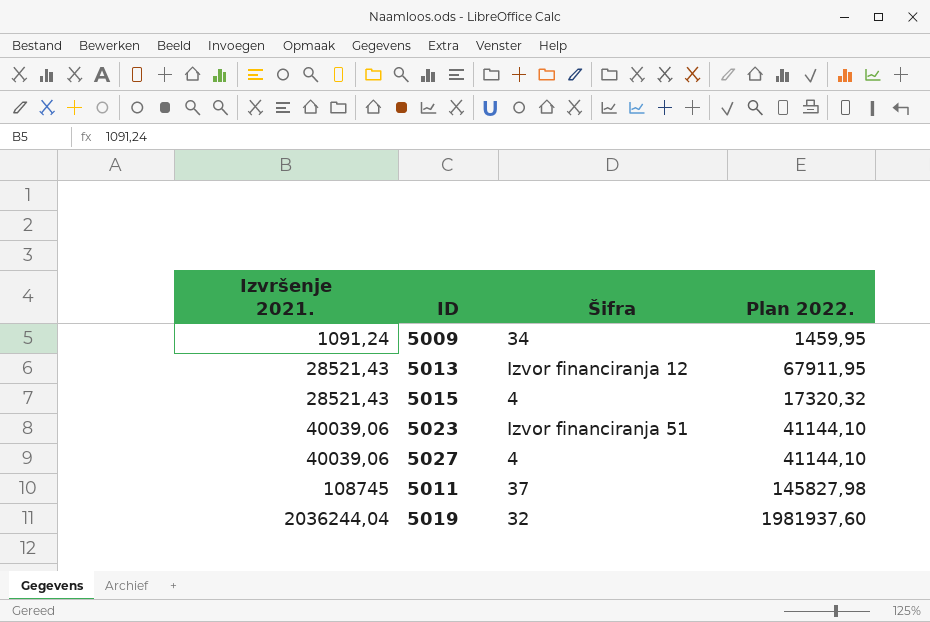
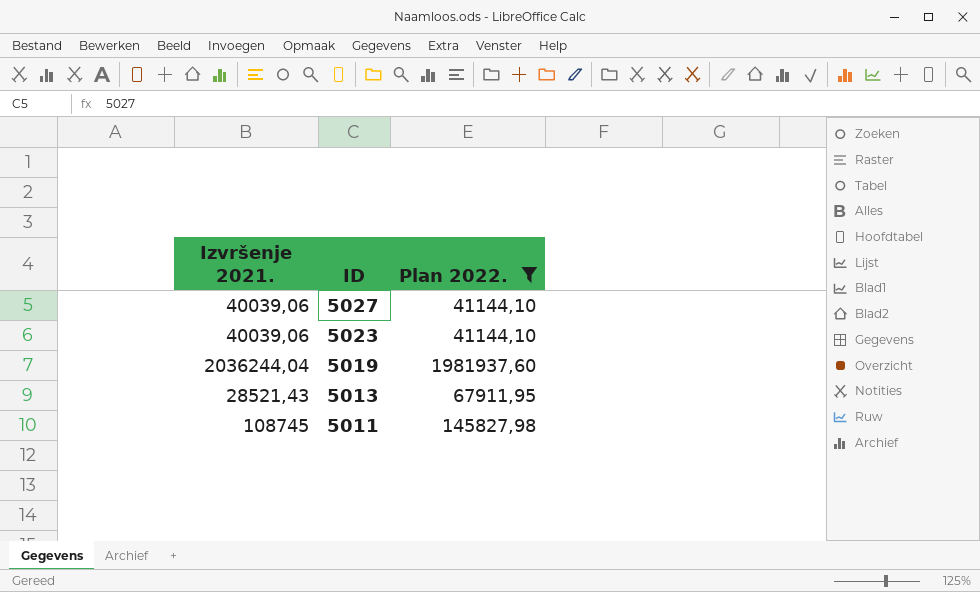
filter: none -> Plan 2022. >= 41144,10
row order: Izvršenje 2021. ascending -> ID descending
column Šifra | position: 3 -> none

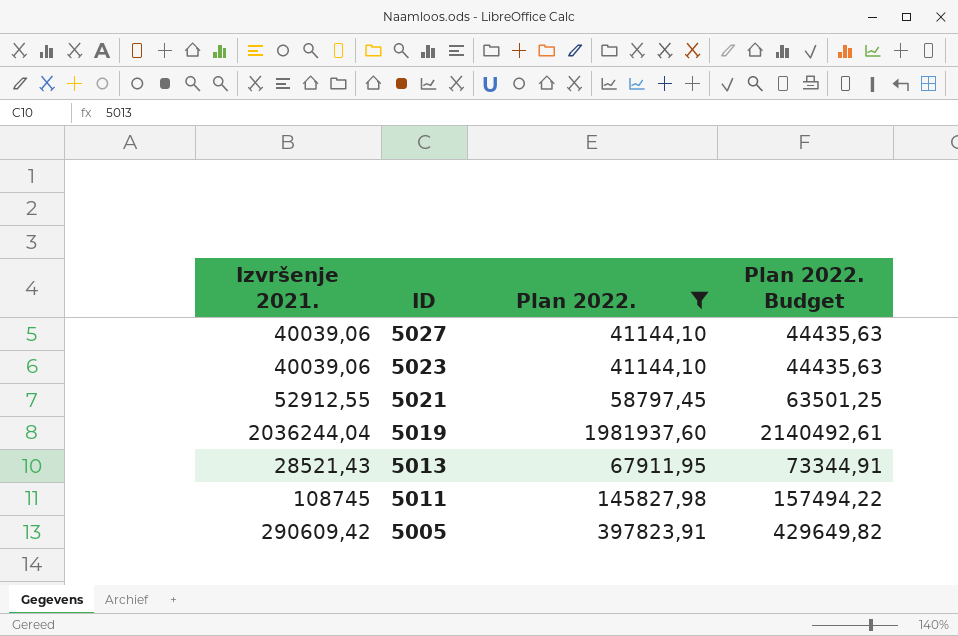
column Plan 2022. Budget | formula: none -> [Plan 2022.] * 1,08
row 5021: none -> 52912,55 | 58797,45 | 63501,25
row 5005: none -> 290609,42 | 397823,91 | 429649,82

